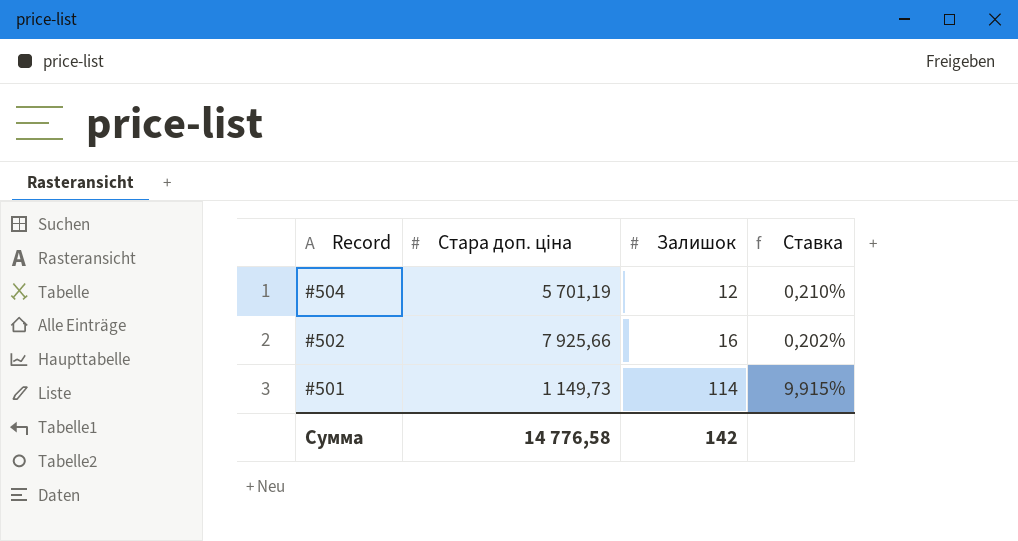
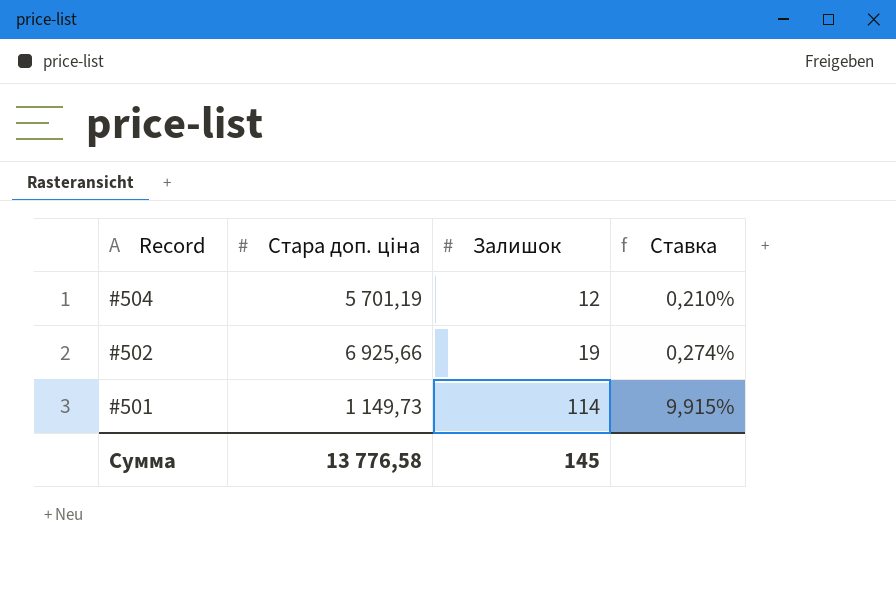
#502 | Стара доп. ціна: 7 925,66 -> 6 925,66
#502 | Залишок: 16 -> 19
#502 | Ставка: 0,202% -> 0,274%
Сумма | Стара доп. ціна: 14 776,58 -> 13 776,58
Сумма | Залишок: 142 -> 145

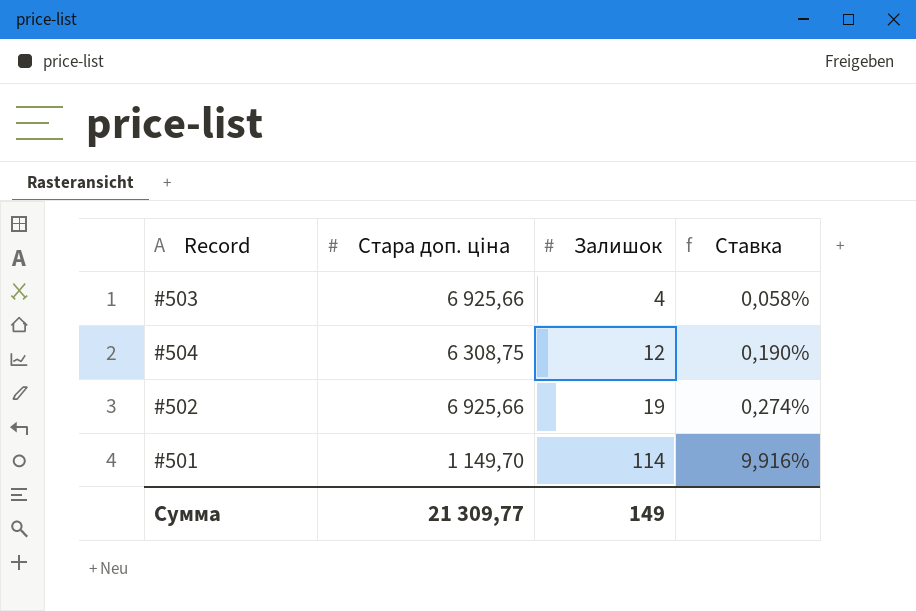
row #503: none -> 6 925,66 | 4 | 0,058%
#504 | Стара доп. ціна: 5 701,19 -> 6 308,75
#504 | Ставка: 0,210% -> 0,190%
#501 | Стара доп. ціна: 1 149,73 -> 1 149,70
#501 | Ставка: 9,915% -> 9,916%
Сумма | Стара доп. ціна: 13 776,58 -> 21 309,77
Сумма | Залишок: 145 -> 149

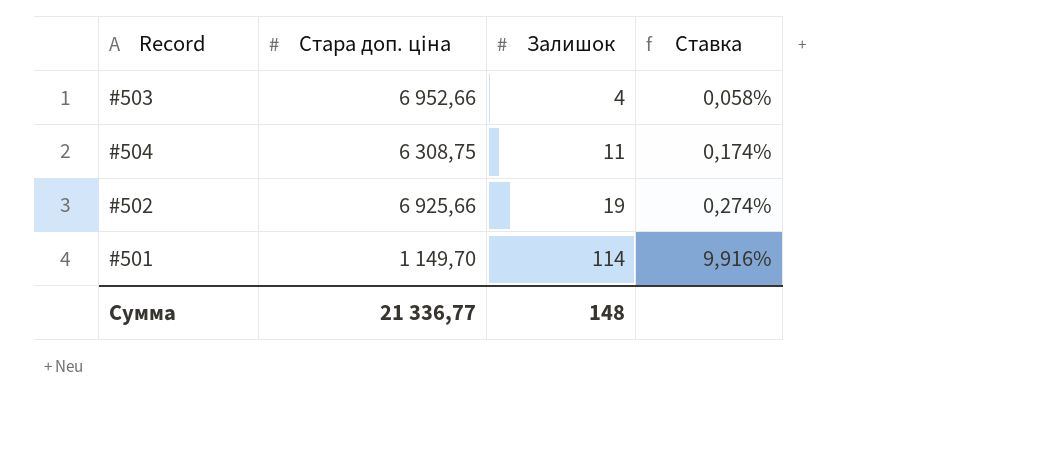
#503 | Стара доп. ціна: 6 925,66 -> 6 952,66
#504 | Залишок: 12 -> 11
#504 | Ставка: 0,190% -> 0,174%
Сумма | Стара доп. ціна: 21 309,77 -> 21 336,77
Сумма | Залишок: 149 -> 148

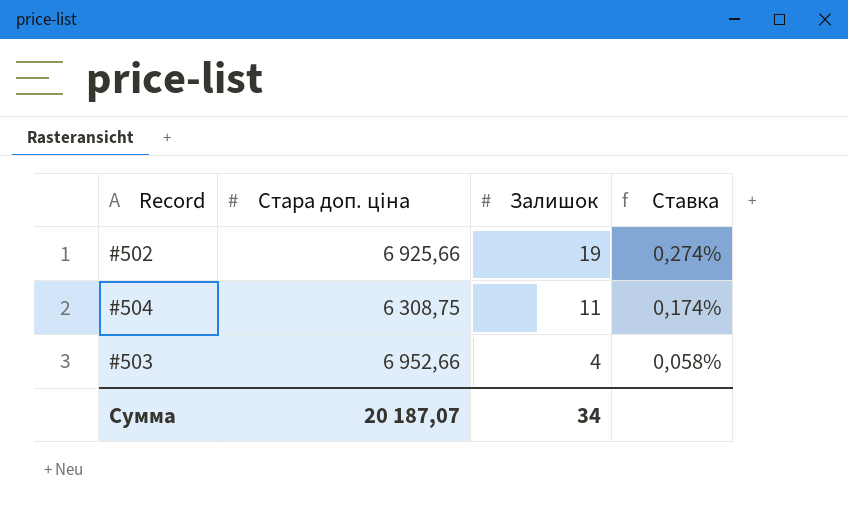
row order: Залишок ascending -> Залишок descending
row #501: 1 149,70 | 114 | 9,916% -> none
Сумма | Стара доп. ціна: 21 336,77 -> 20 187,07
Сумма | Залишок: 148 -> 34

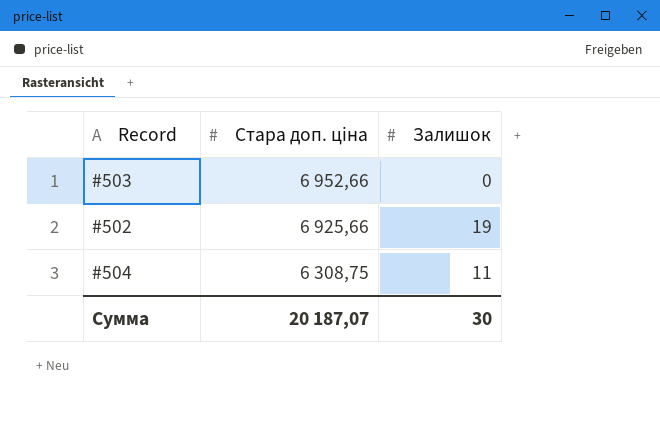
row order: Залишок descending -> Стара доп. ціна descending
column Ставка | formula: [Залишок] / [Стара доп. ціна] -> none
#503 | Залишок: 4 -> 0
Сумма | Залишок: 34 -> 30

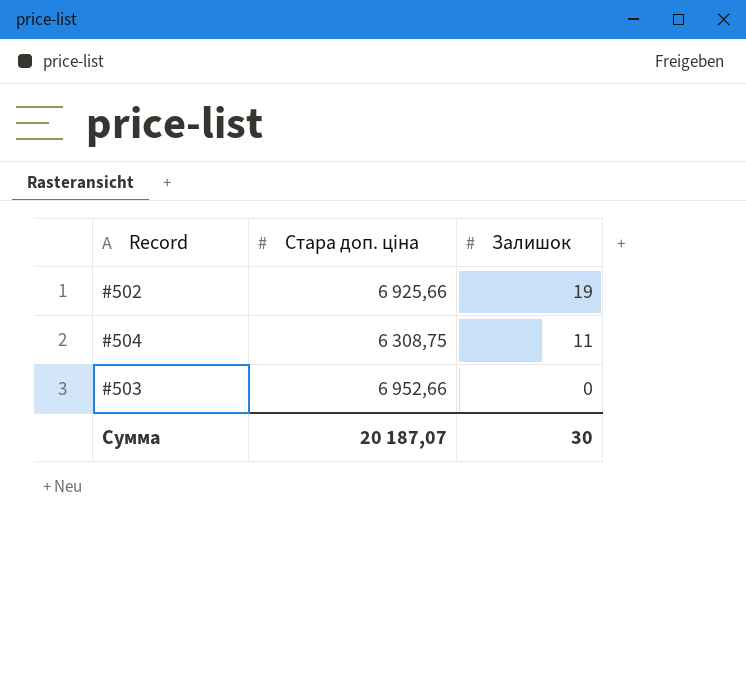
row order: Стара доп. ціна descending -> Залишок descending

